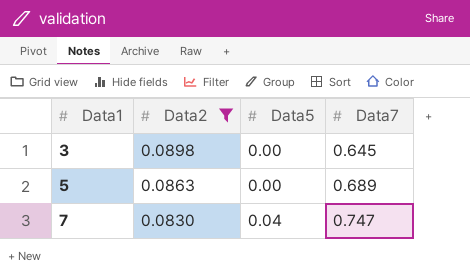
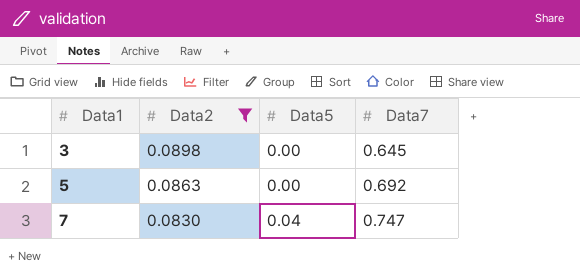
5 | Data7: 0.689 -> 0.692

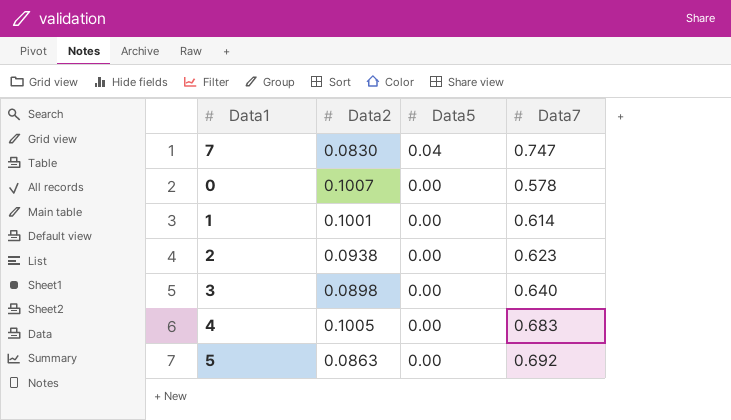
filter: Data2 <= 0.0898 -> none
row order: Data1 ascending -> Data5 descending
3 | Data7: 0.645 -> 0.640

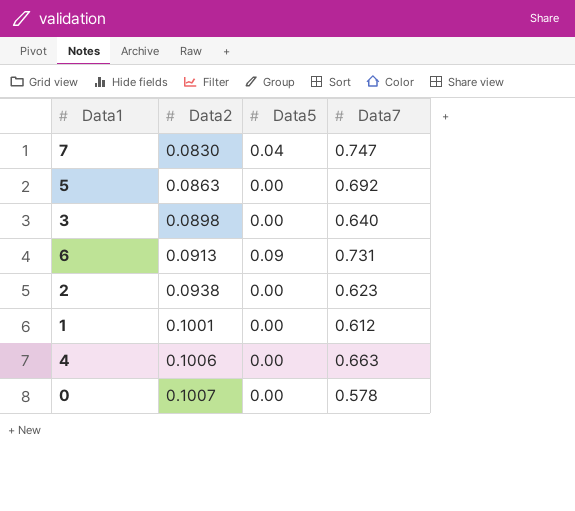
row order: Data5 descending -> Data2 ascending
row 6: none -> 0.0913 | 0.09 | 0.731
1 | Data7: 0.614 -> 0.612
4 | Data2: 0.1005 -> 0.1006
4 | Data7: 0.683 -> 0.663

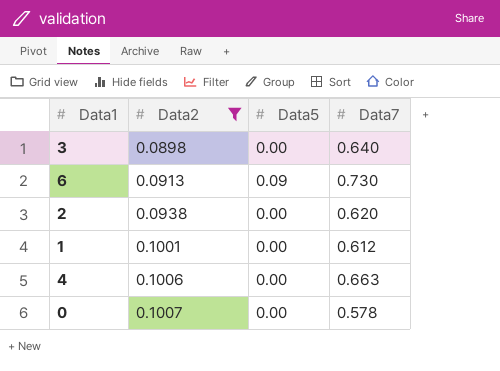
filter: none -> Data2 >= 0.0898
6 | Data7: 0.731 -> 0.730
2 | Data7: 0.623 -> 0.620

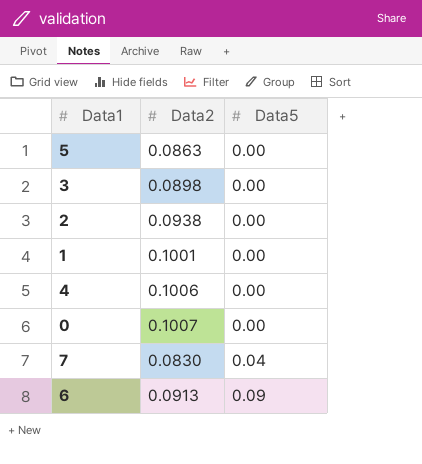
filter: Data2 >= 0.0898 -> none
row order: Data2 ascending -> Data5 ascending
column Data7 | position: 4 -> none

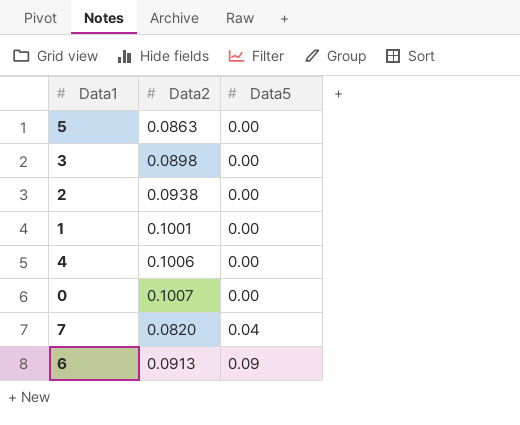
7 | Data2: 0.0830 -> 0.0820

